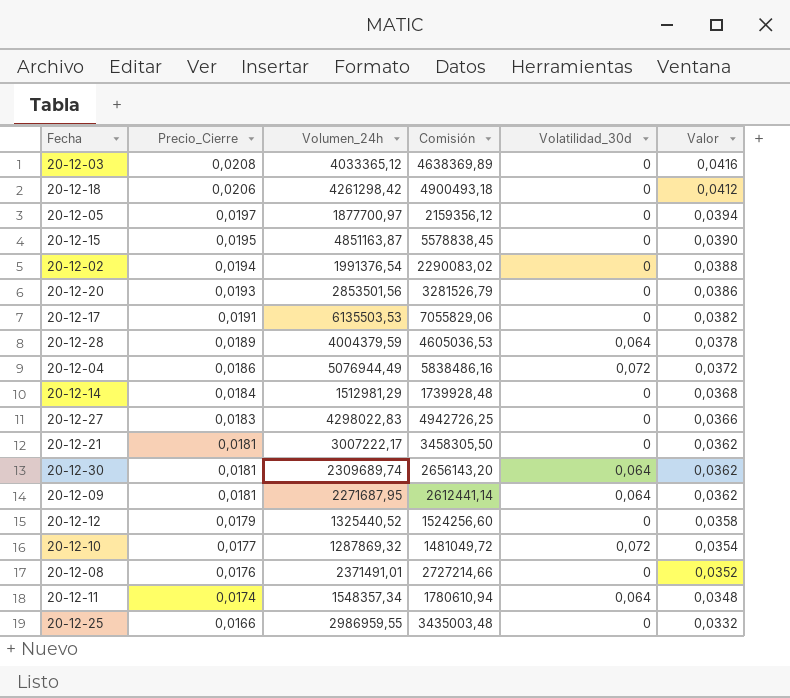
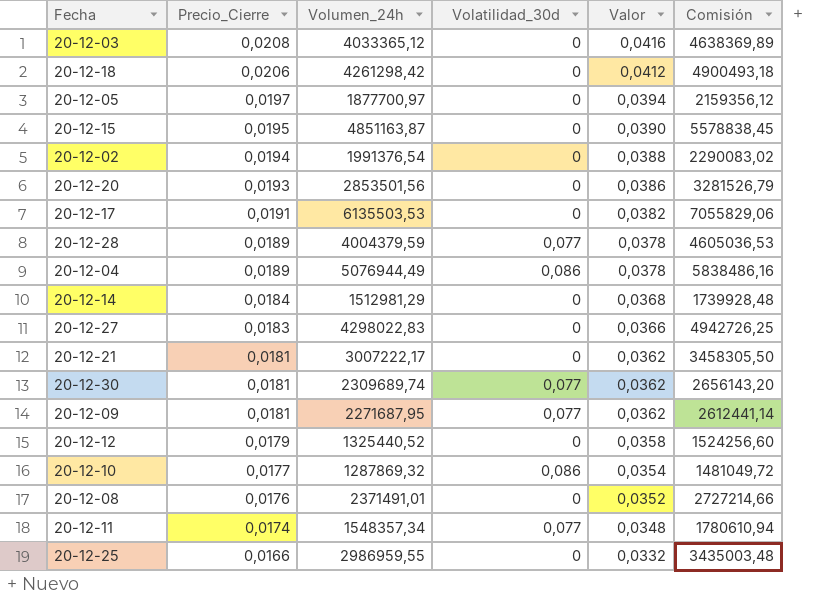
column Comisión | position: 4 -> 6
20-12-28 | Volatilidad_30d: 0,064 -> 0,077
20-12-04 | Precio_Cierre: 0,0186 -> 0,0189
20-12-04 | Volatilidad_30d: 0,072 -> 0,086
20-12-04 | Valor: 0,0372 -> 0,0378
20-12-30 | Volatilidad_30d: 0,064 -> 0,077
20-12-09 | Volatilidad_30d: 0,064 -> 0,077
20-12-10 | Volatilidad_30d: 0,072 -> 0,086
20-12-11 | Volatilidad_30d: 0,064 -> 0,077

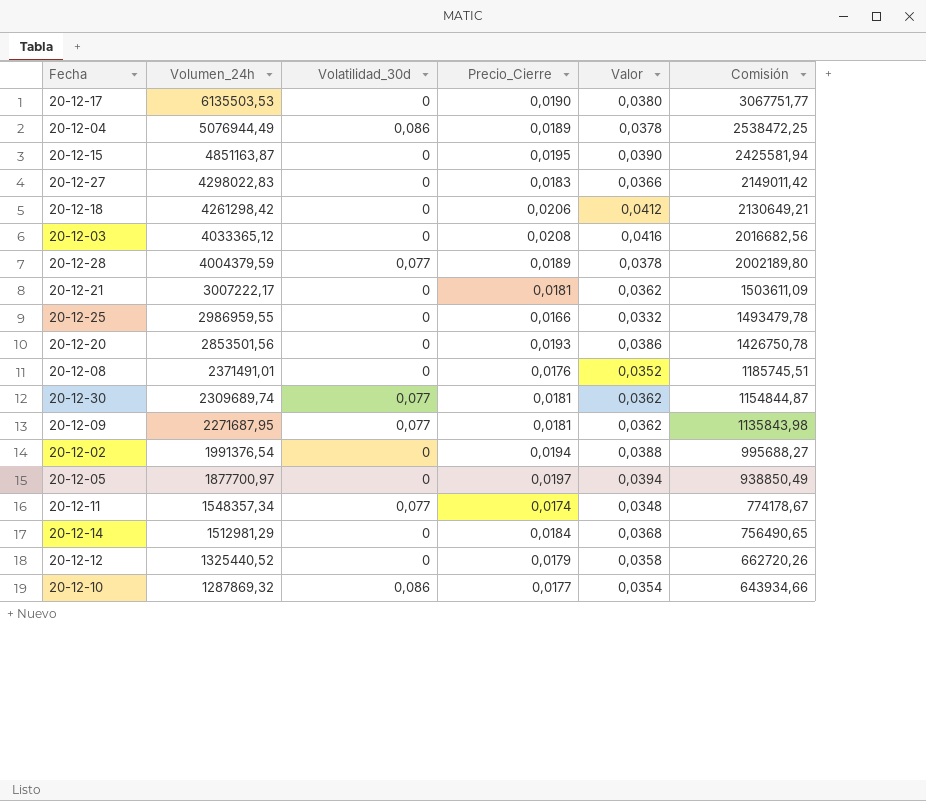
row order: Precio_Cierre descending -> Volumen_24h descending
column Precio_Cierre | position: 2 -> 4
column Comisión | formula: [Volumen_24h] * 1,15 -> [Volumen_24h] * 0,5
20-12-17 | Precio_Cierre: 0,0191 -> 0,0190
20-12-17 | Valor: 0,0382 -> 0,0380

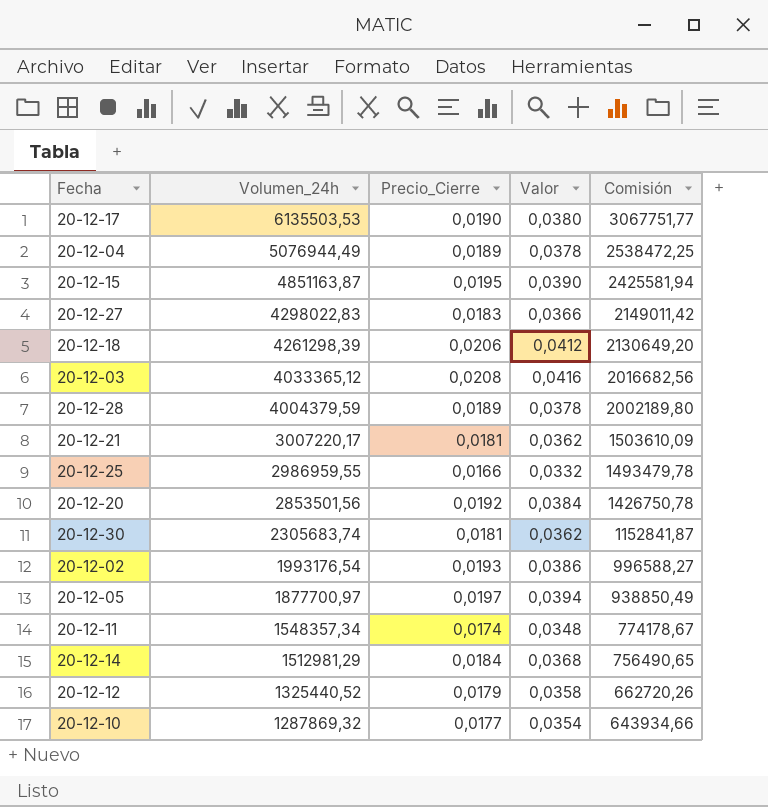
column Volatilidad_30d | position: 3 -> none
row 20-12-08: 2371491,01 | 0 | 0,0176 | 0,0352 | 1185745,51 -> none
row 20-12-09: 2271687,95 | 0,077 | 0,0181 | 0,0362 | 1135843,98 -> none
20-12-18 | Volumen_24h: 4261298,42 -> 4261298,39
20-12-18 | Comisión: 2130649,21 -> 2130649,20
20-12-21 | Volumen_24h: 3007222,17 -> 3007220,17
20-12-21 | Comisión: 1503611,09 -> 1503610,09
20-12-20 | Precio_Cierre: 0,0193 -> 0,0192
20-12-20 | Valor: 0,0386 -> 0,0384
20-12-30 | Volumen_24h: 2309689,74 -> 2305683,74
20-12-30 | Comisión: 1154844,87 -> 1152841,87
20-12-02 | Volumen_24h: 1991376,54 -> 1993176,54
20-12-02 | Precio_Cierre: 0,0194 -> 0,0193
20-12-02 | Valor: 0,0388 -> 0,0386
20-12-02 | Comisión: 995688,27 -> 996588,27

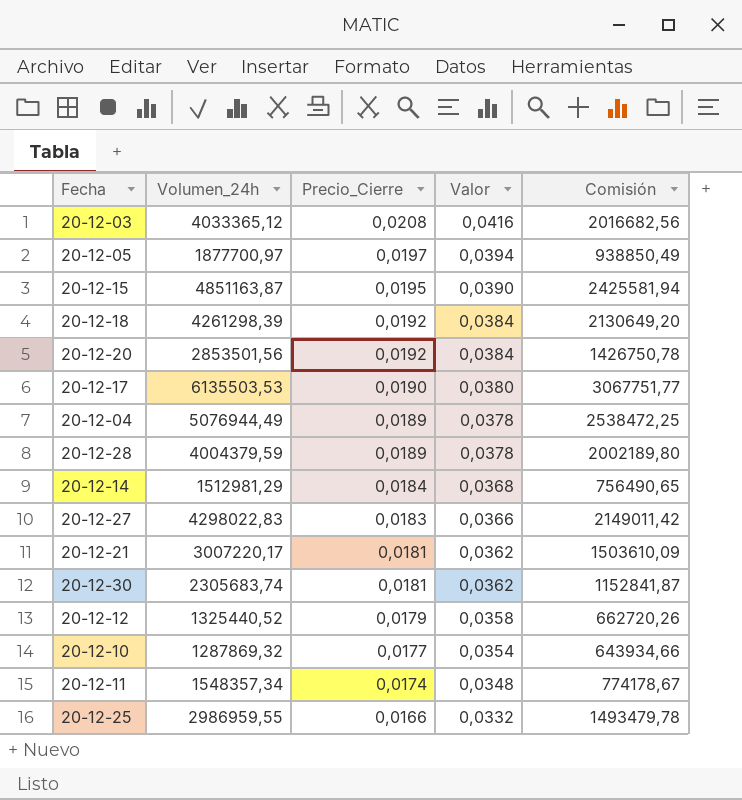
row order: Volumen_24h descending -> Precio_Cierre descending
row 20-12-02: 1993176,54 | 0,0193 | 0,0386 | 996588,27 -> none
20-12-18 | Precio_Cierre: 0,0206 -> 0,0192
20-12-18 | Valor: 0,0412 -> 0,0384

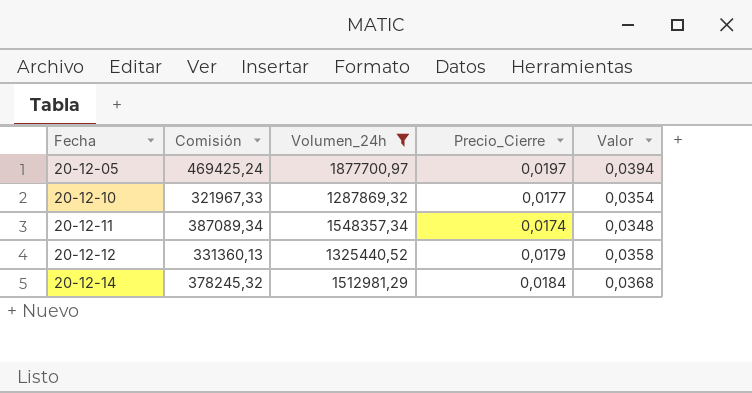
filter: none -> Volumen_24h <= 1877700,97
row order: Precio_Cierre descending -> Fecha ascending
column Comisión | formula: [Volumen_24h] * 0,5 -> [Volumen_24h] * 0,25
column Comisión | position: 5 -> 2

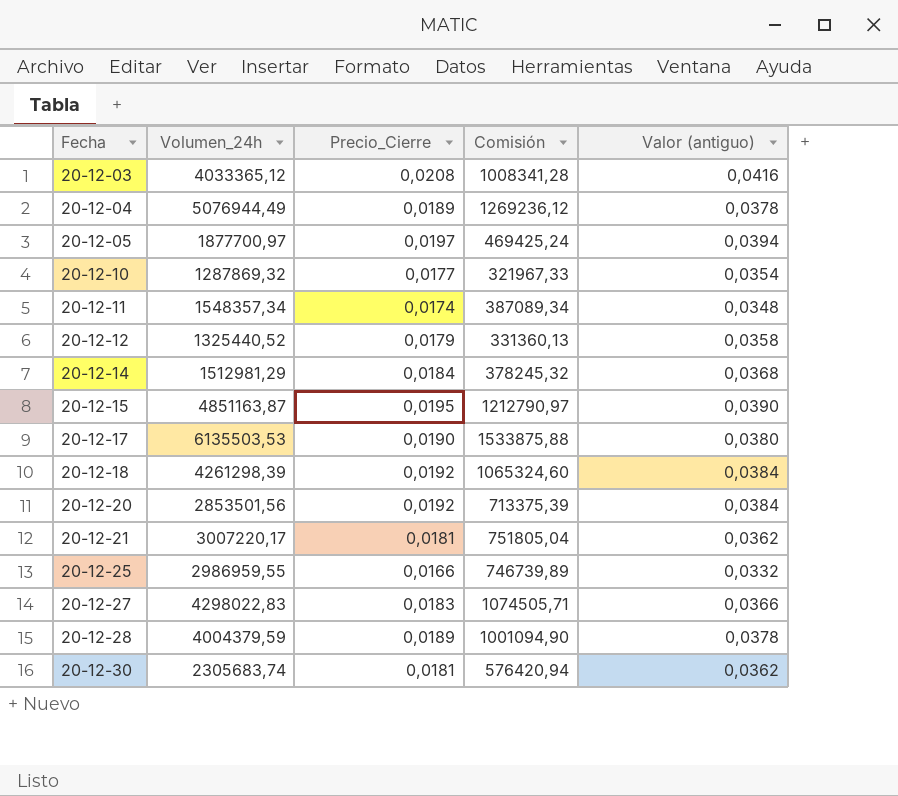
filter: Volumen_24h <= 1877700,97 -> none
column Comisión | position: 2 -> 4
column name: Valor -> Valor (antiguo)

